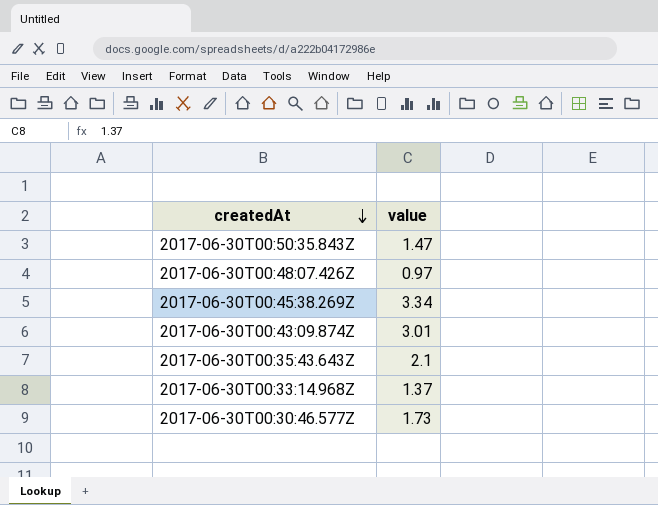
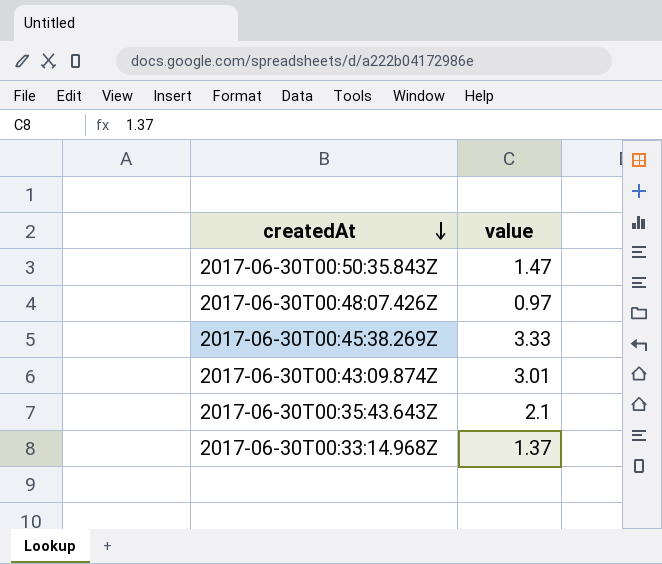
row 2017-06-30T00:30:46.577Z: 1.73 -> none
2017-06-30T00:45:38.269Z | value: 3.34 -> 3.33

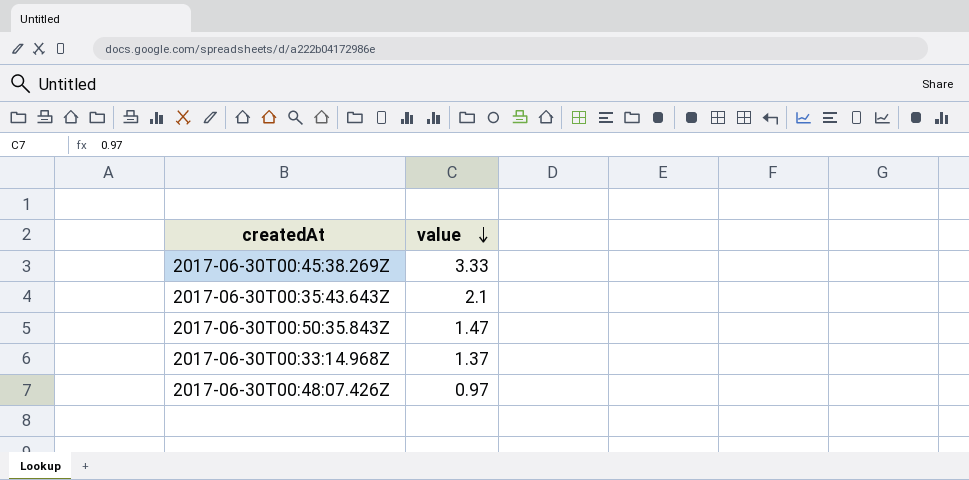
row order: createdAt descending -> value descending
row 2017-06-30T00:43:09.874Z: 3.01 -> none

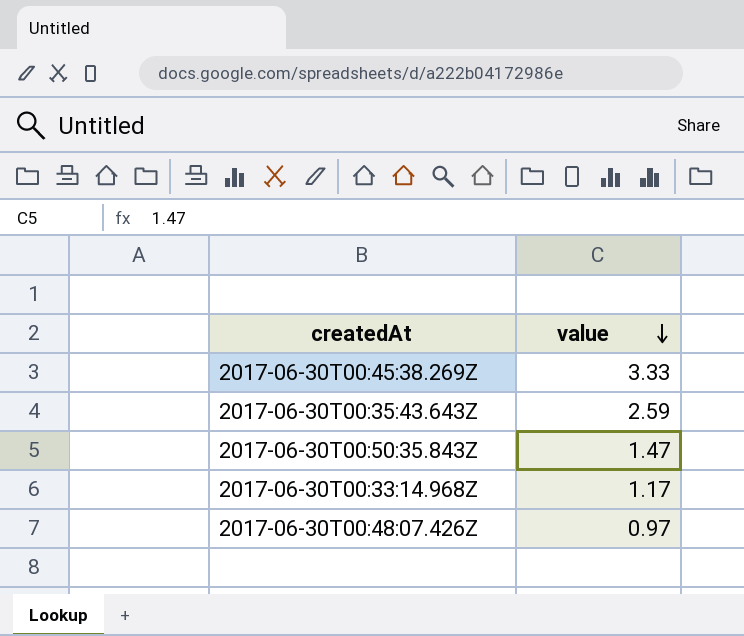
2017-06-30T00:35:43.643Z | value: 2.1 -> 2.59
2017-06-30T00:33:14.968Z | value: 1.37 -> 1.17

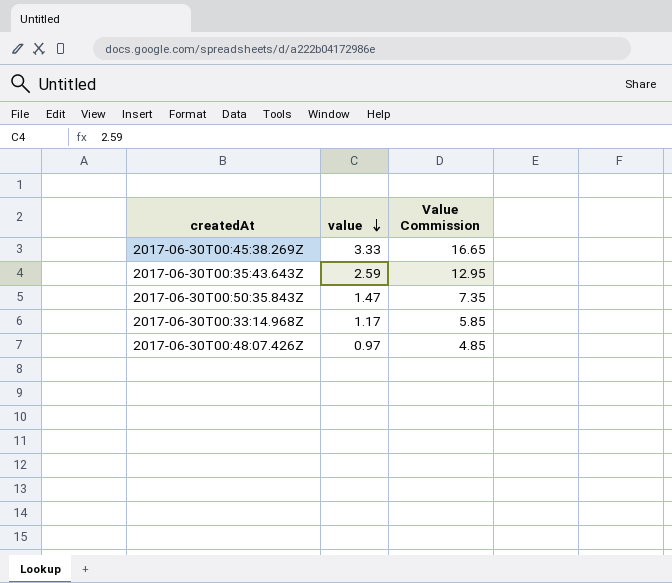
column Value Commission | formula: none -> [value] * 5

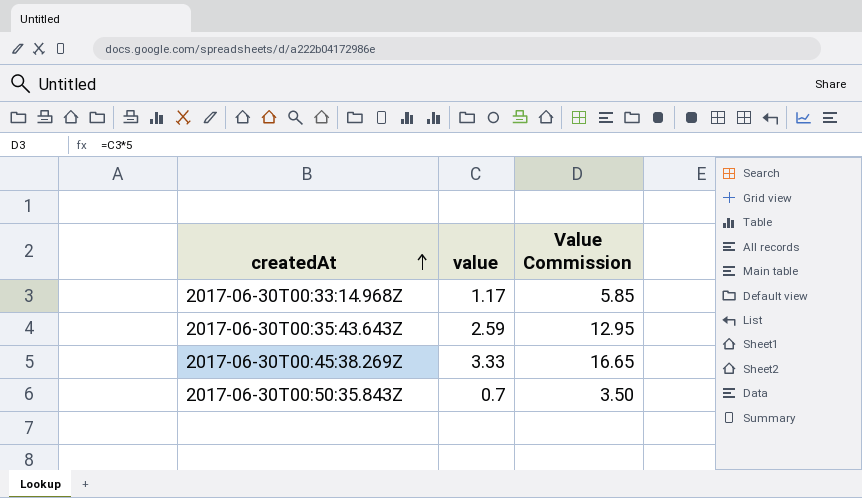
row order: value descending -> createdAt ascending
row 2017-06-30T00:48:07.426Z: 0.97 | 4.85 -> none
2017-06-30T00:50:35.843Z | value: 1.47 -> 0.7
2017-06-30T00:50:35.843Z | Value Commission: 7.35 -> 3.50

